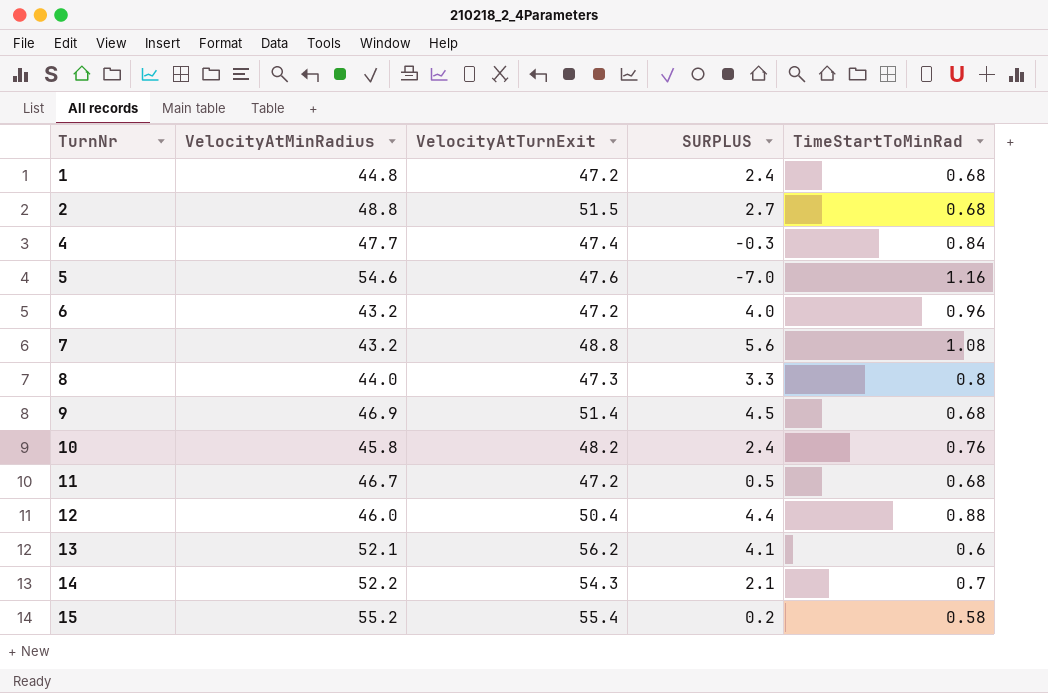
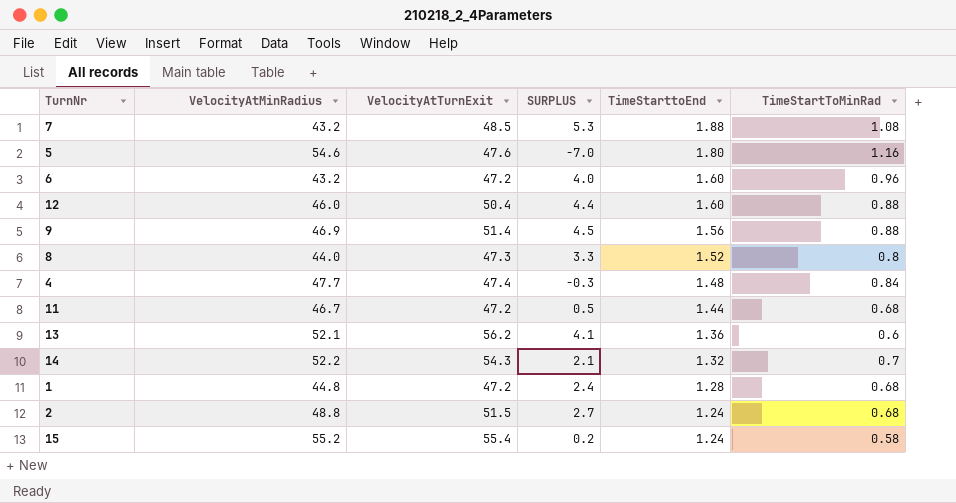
row order: TurnNr ascending -> TimeStarttoEnd descending
column TimeStarttoEnd | position: none -> 5
row 10: 45.8 | 48.2 | 2.4 | 0.76 -> none
7 | VelocityAtTurnExit: 48.8 -> 48.5
7 | SURPLUS: 5.6 -> 5.3
9 | TimeStartToMinRad: 0.68 -> 0.88

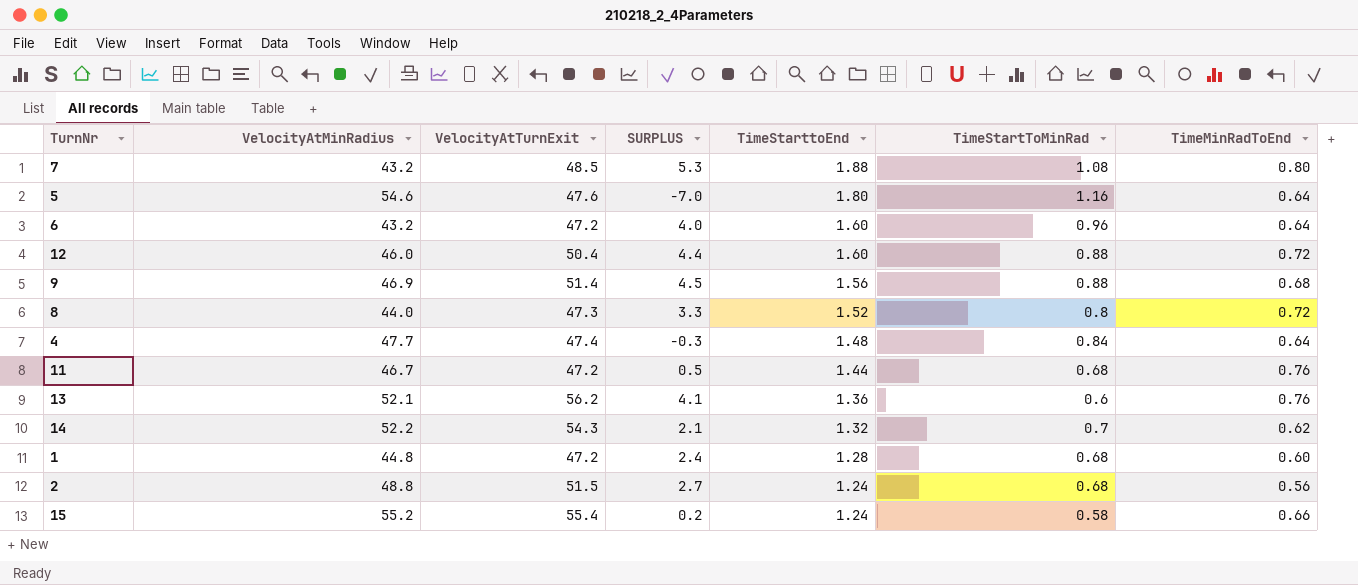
column TimeMinRadToEnd | formula: none -> [TimeStarttoEnd] - [TimeStartToMinRad]

